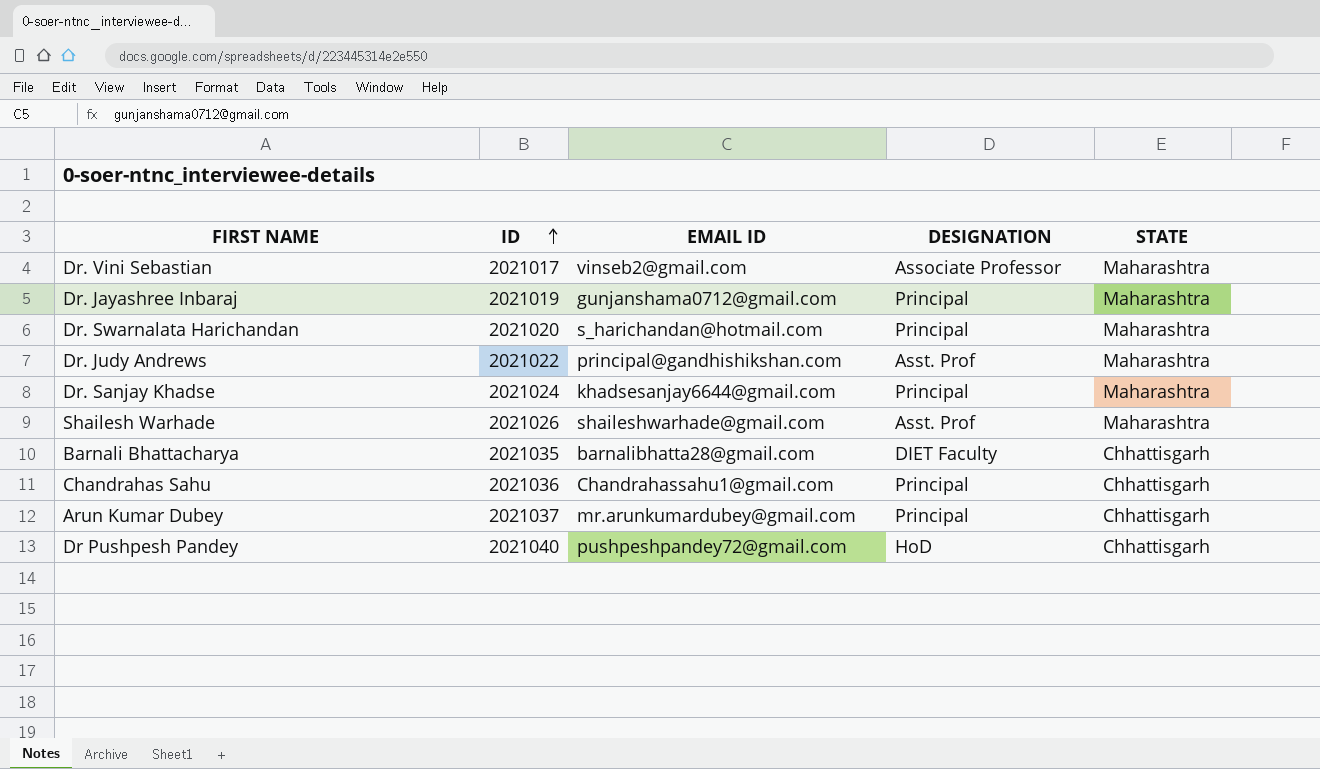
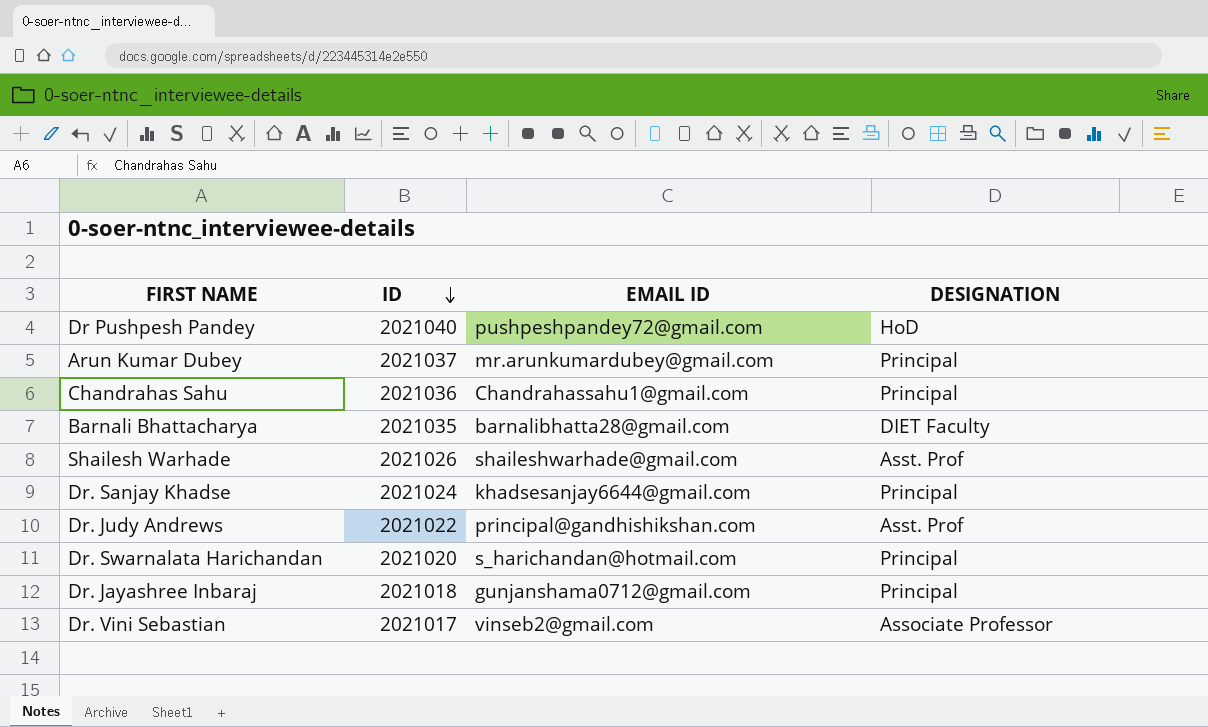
row order: ID ascending -> ID descending
column STATE | position: 5 -> none
Dr. Jayashree Inbaraj | ID: 2021019 -> 2021018

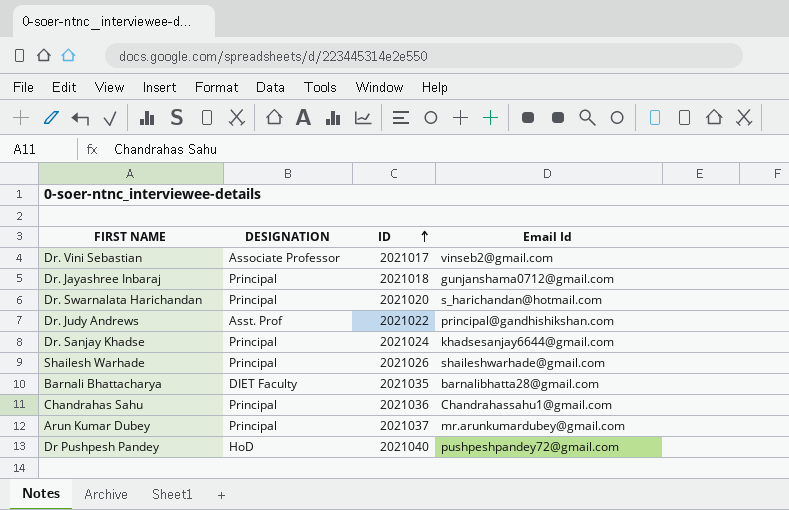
row order: ID descending -> ID ascending
column DESIGNATION | position: 4 -> 2
column name: EMAIL ID -> Email Id
Shailesh Warhade | DESIGNATION: Asst. Prof -> Principal

